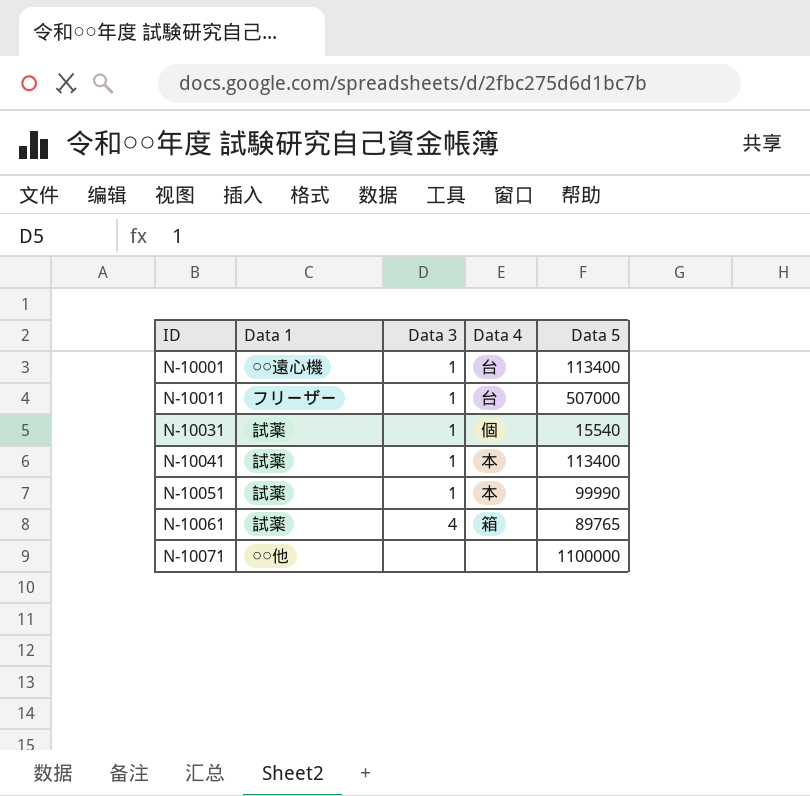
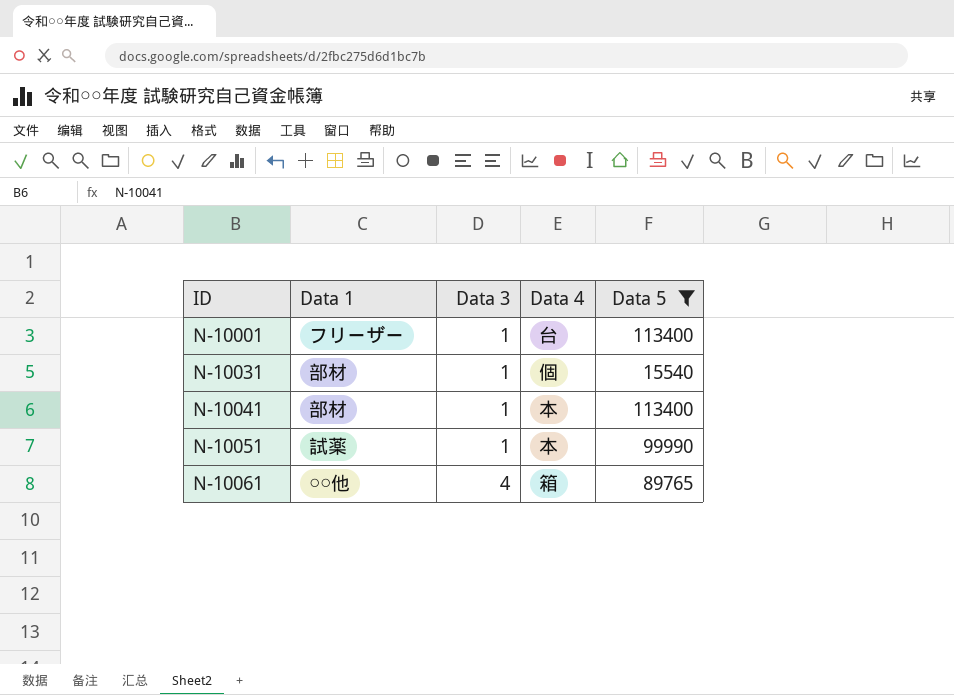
filter: none -> Data 5 <= 113400
N-10001 | Data 1: ○○遠心機 -> フリーザー
N-10031 | Data 1: 試薬 -> 部材
N-10041 | Data 1: 試薬 -> 部材
N-10061 | Data 1: 試薬 -> ○○他

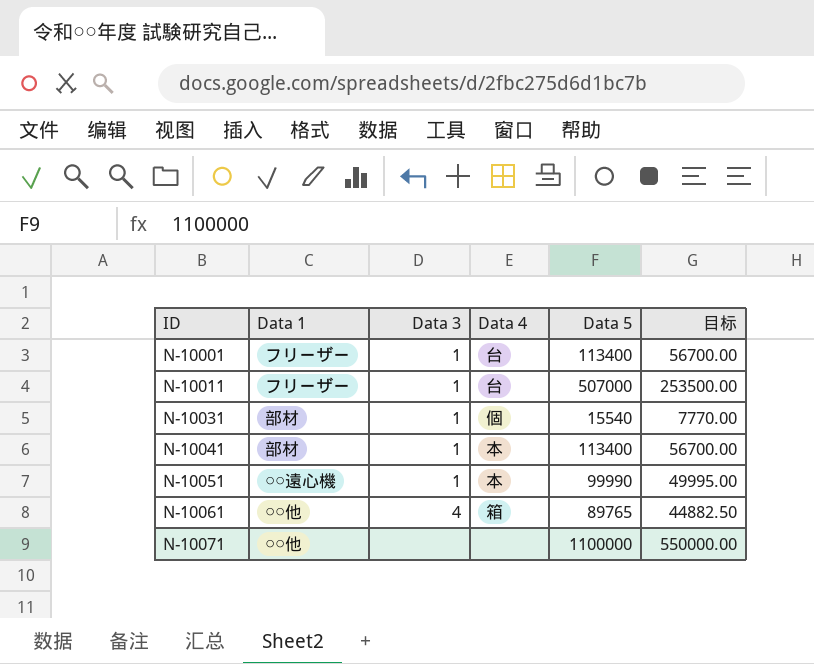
filter: Data 5 <= 113400 -> none
column 目标 | formula: none -> [Data 5] * 0.5
N-10051 | Data 1: 試薬 -> ○○遠心機

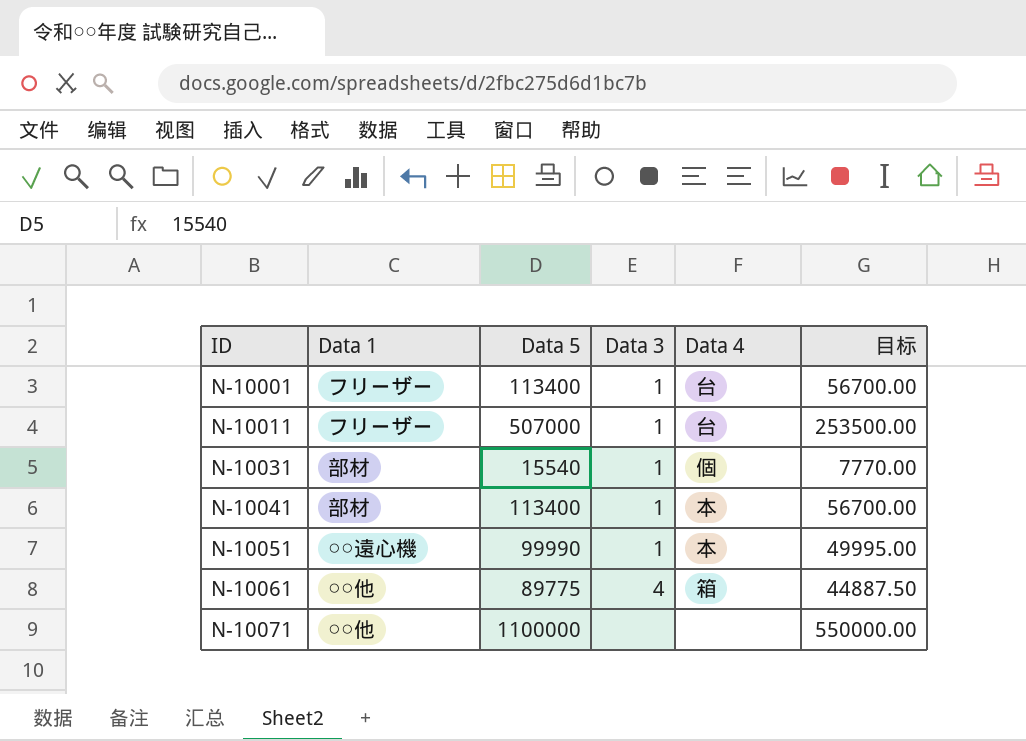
column Data 5 | position: 5 -> 3
N-10061 | Data 5: 89765 -> 89775
N-10061 | 目标: 44882.50 -> 44887.50

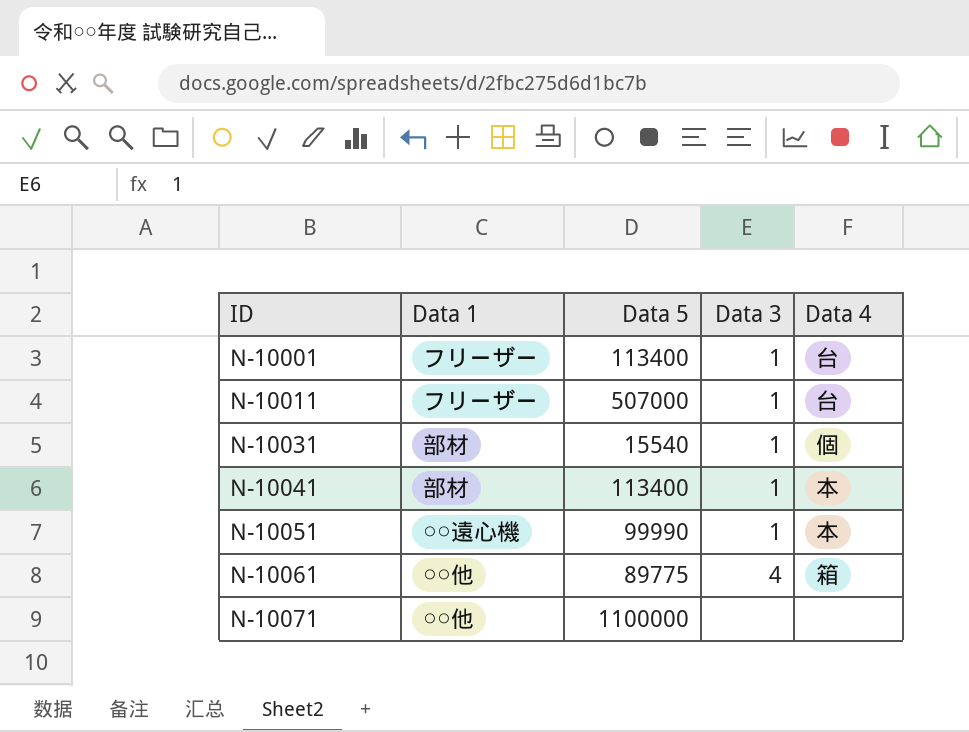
column 目标 | formula: [Data 5] * 0.5 -> none

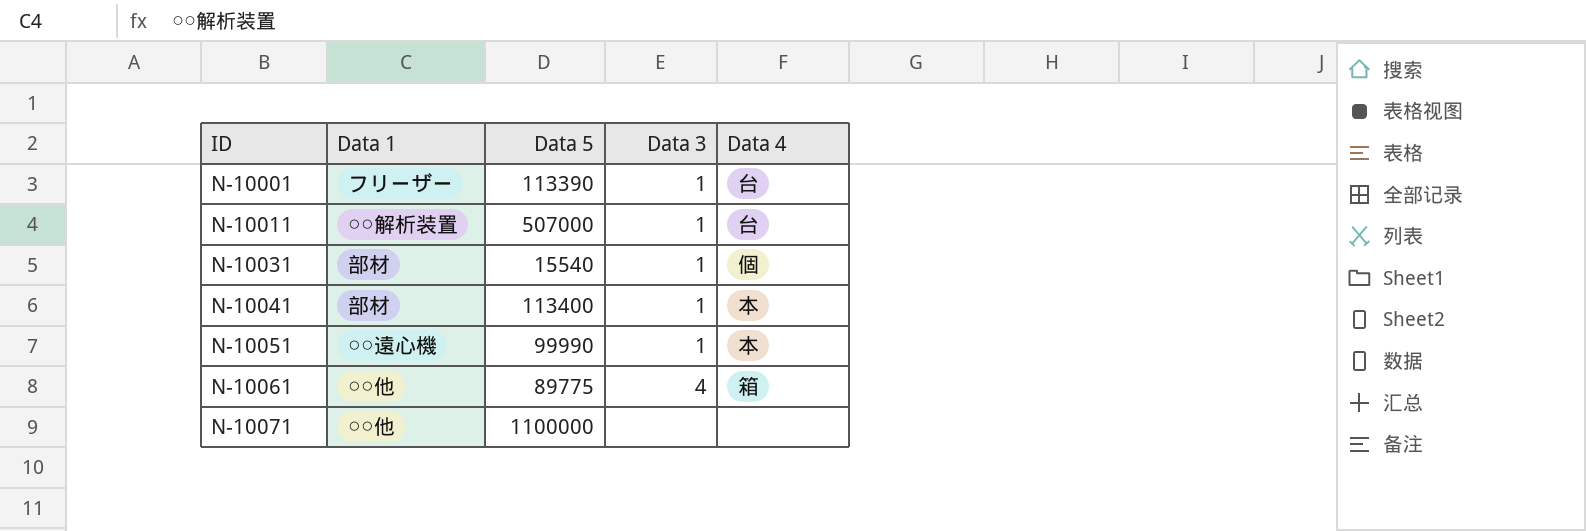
N-10001 | Data 5: 113400 -> 113390
N-10011 | Data 1: フリーザー -> ○○解析装置

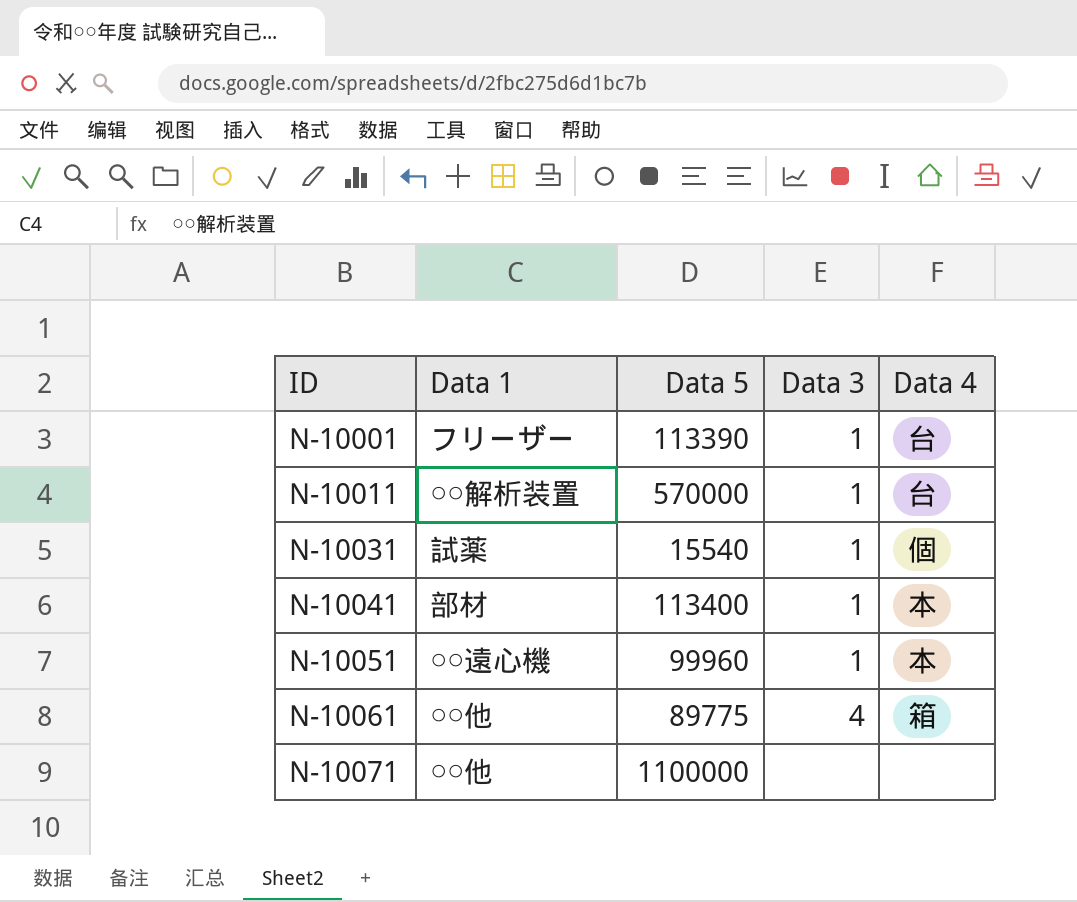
N-10011 | Data 5: 507000 -> 570000
N-10031 | Data 1: 部材 -> 試薬
N-10051 | Data 5: 99990 -> 99960

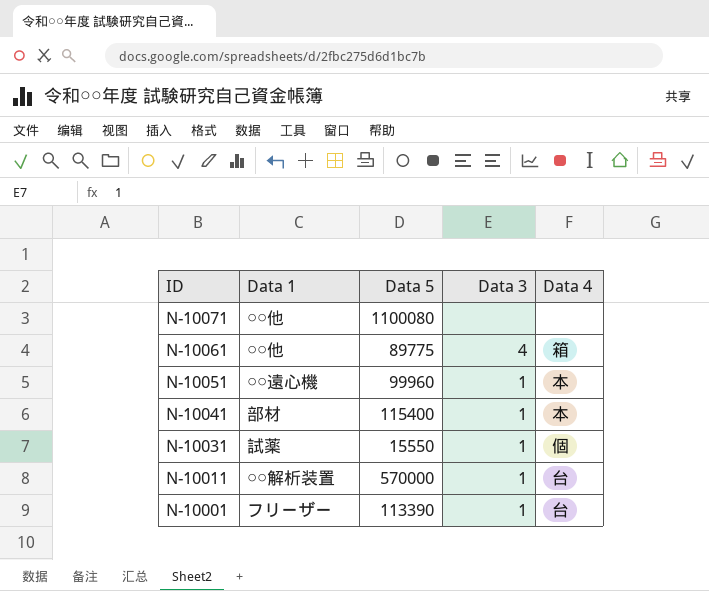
row order: ID ascending -> ID descending
N-10071 | Data 5: 1100000 -> 1100080
N-10041 | Data 5: 113400 -> 115400
N-10031 | Data 5: 15540 -> 15550

